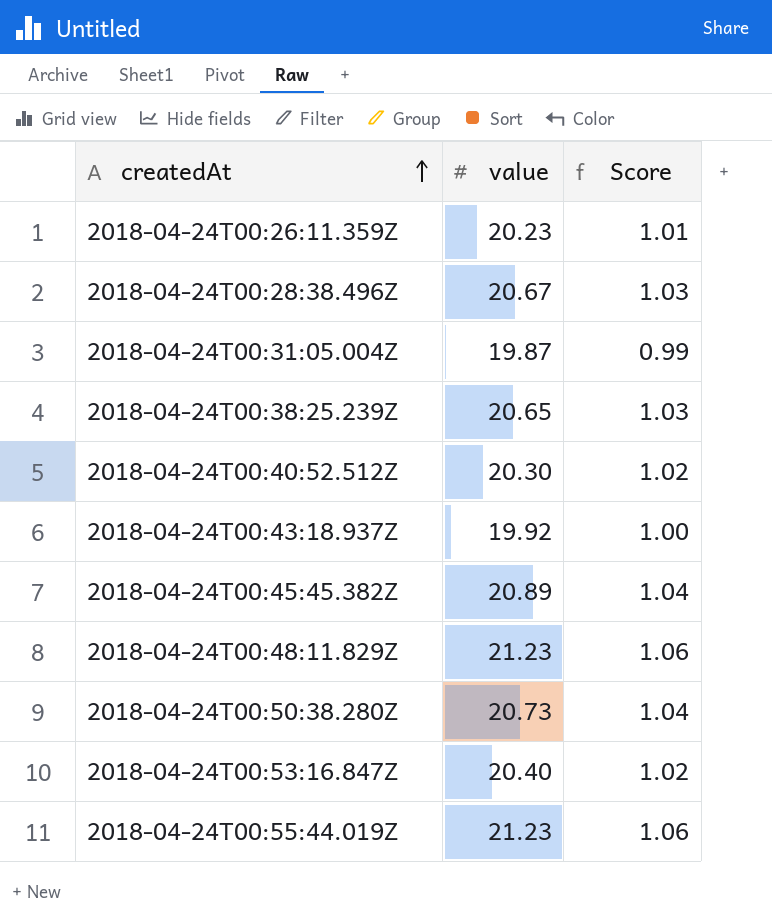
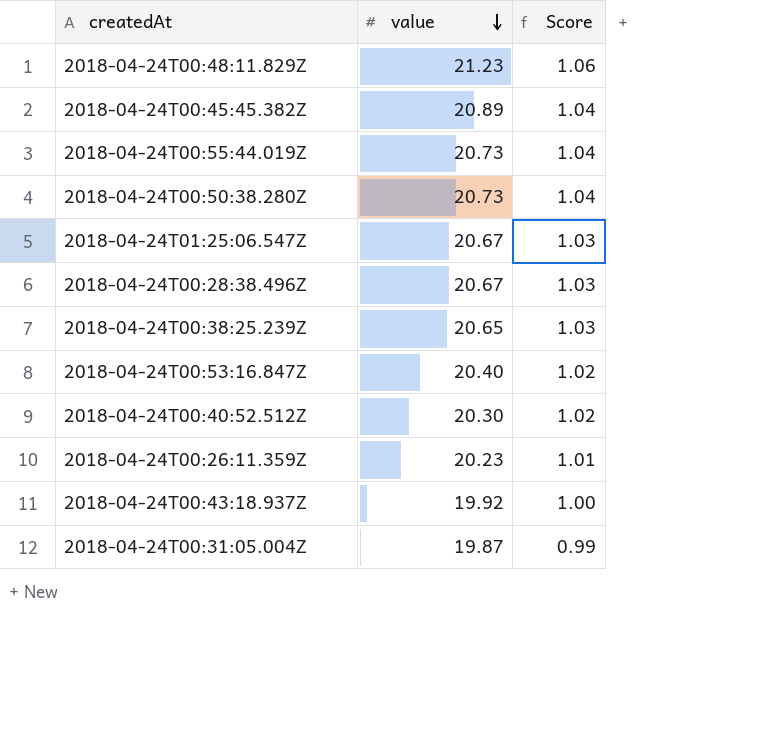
row order: createdAt ascending -> value descending
2018-04-24T00:55:44.019Z | value: 21.23 -> 20.73
2018-04-24T00:55:44.019Z | Score: 1.06 -> 1.04
row 2018-04-24T01:25:06.547Z: none -> 20.67 | 1.03

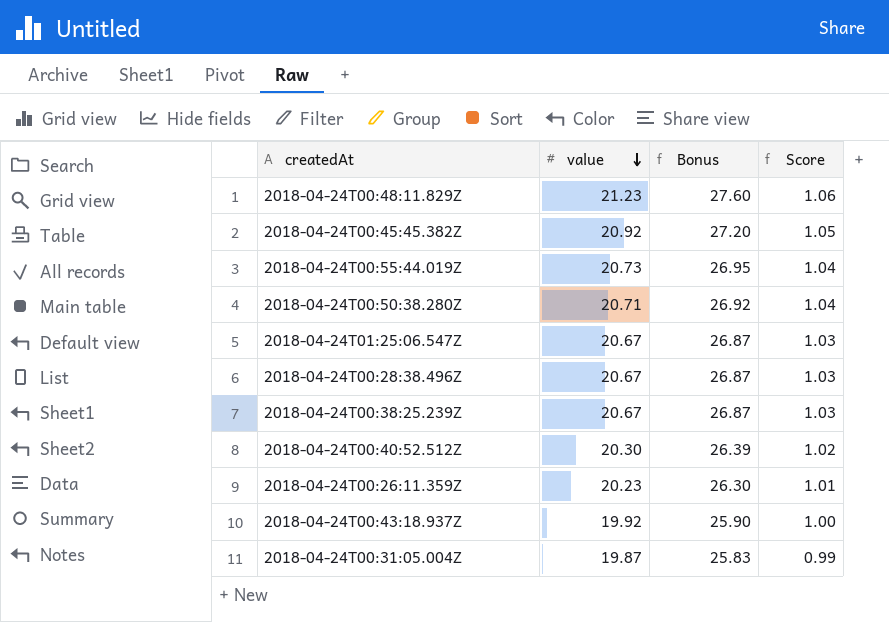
column Bonus | formula: none -> [value] * 1.3
row 2018-04-24T00:53:16.847Z: 20.40 | 1.02 -> none
2018-04-24T00:45:45.382Z | value: 20.89 -> 20.92
2018-04-24T00:45:45.382Z | Score: 1.04 -> 1.05
2018-04-24T00:50:38.280Z | value: 20.73 -> 20.71
2018-04-24T00:38:25.239Z | value: 20.65 -> 20.67

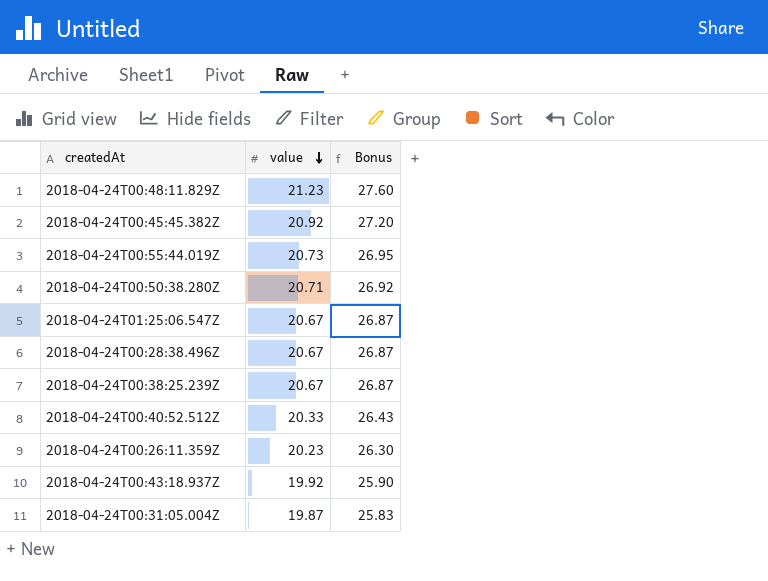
column Score | formula: [value] * 0.05 -> none
2018-04-24T00:40:52.512Z | value: 20.30 -> 20.33
2018-04-24T00:40:52.512Z | Bonus: 26.39 -> 26.43

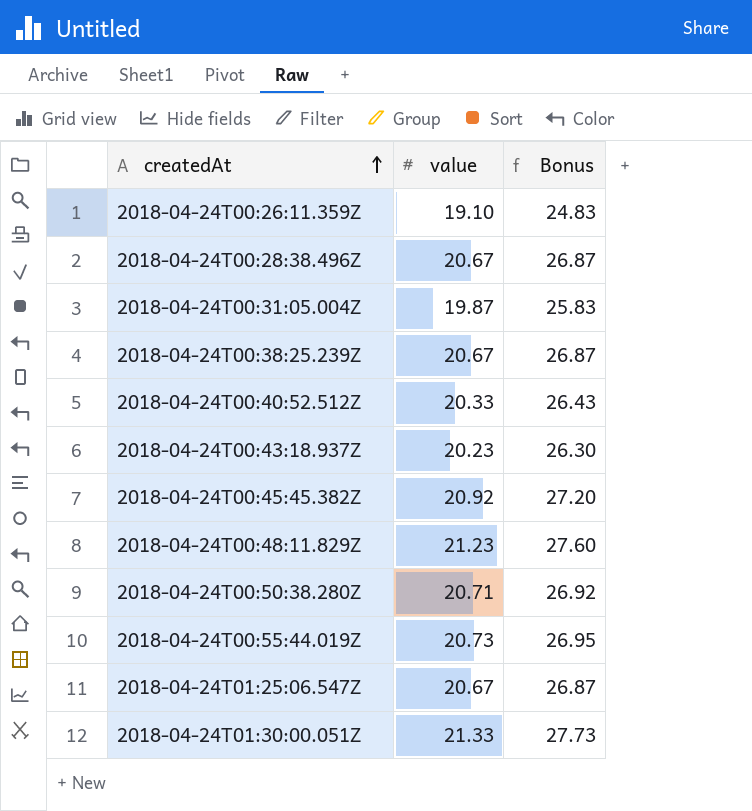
row order: value descending -> createdAt ascending
2018-04-24T00:26:11.359Z | value: 20.23 -> 19.10
2018-04-24T00:26:11.359Z | Bonus: 26.30 -> 24.83
2018-04-24T00:43:18.937Z | value: 19.92 -> 20.23
2018-04-24T00:43:18.937Z | Bonus: 25.90 -> 26.30
row 2018-04-24T01:30:00.051Z: none -> 21.33 | 27.73

